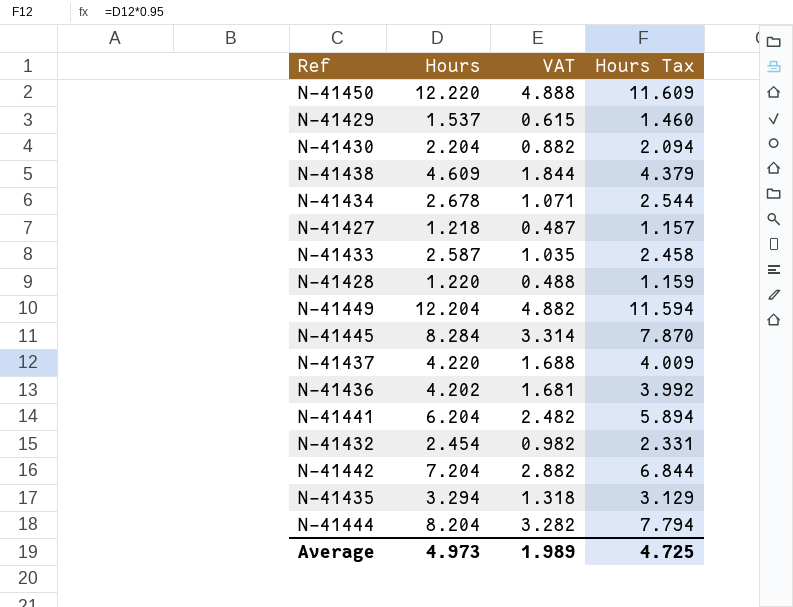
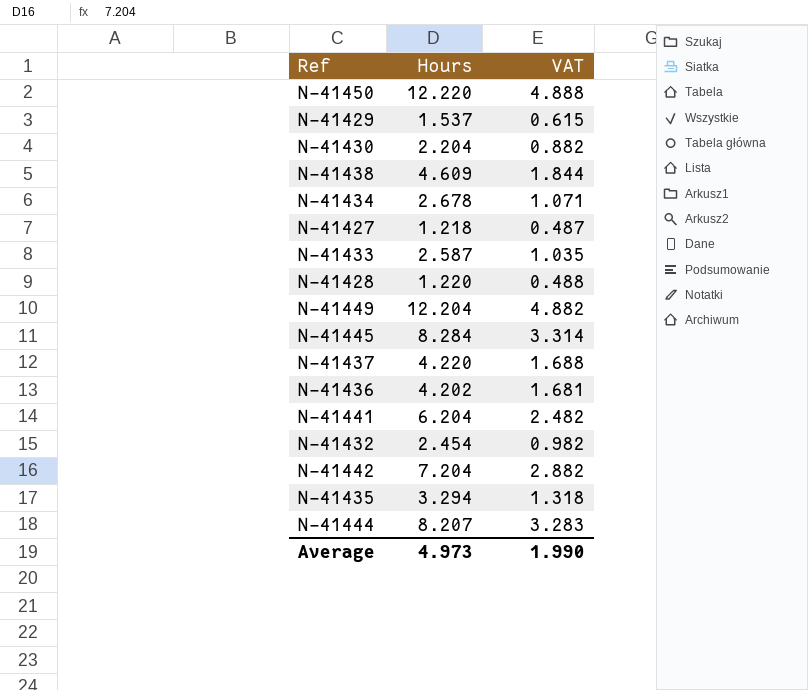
column Hours Tax | formula: [Hours] * 0.95 -> none
N-41444 | Hours: 8.204 -> 8.207
N-41444 | VAT: 3.282 -> 3.283
Average | VAT: 1.989 -> 1.990

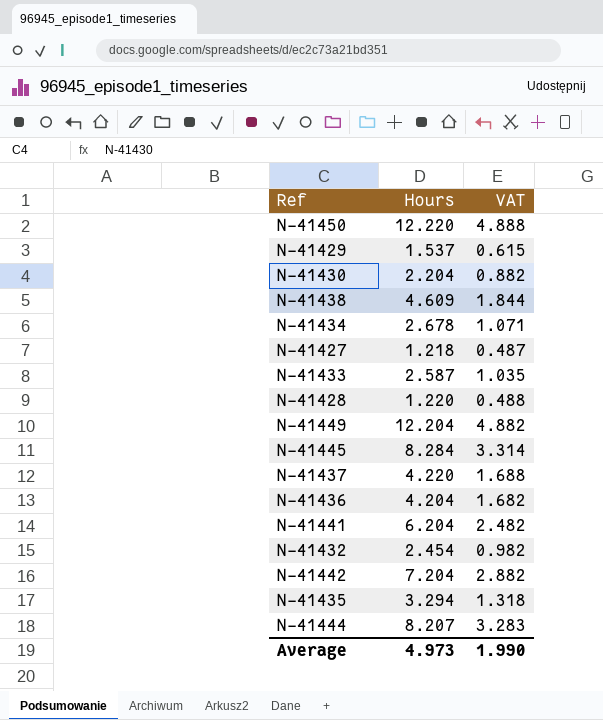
N-41436 | Hours: 4.202 -> 4.204
N-41436 | VAT: 1.681 -> 1.682

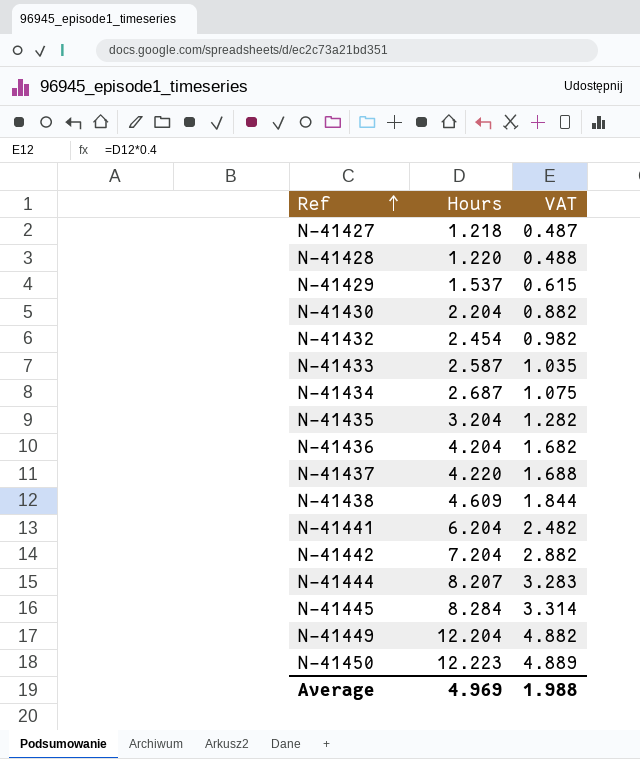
row order: none -> Ref ascending
N-41434 | Hours: 2.678 -> 2.687
N-41434 | VAT: 1.071 -> 1.075
N-41435 | Hours: 3.294 -> 3.204
N-41435 | VAT: 1.318 -> 1.282
N-41450 | Hours: 12.220 -> 12.223
N-41450 | VAT: 4.888 -> 4.889
Average | Hours: 4.973 -> 4.969
Average | VAT: 1.990 -> 1.988

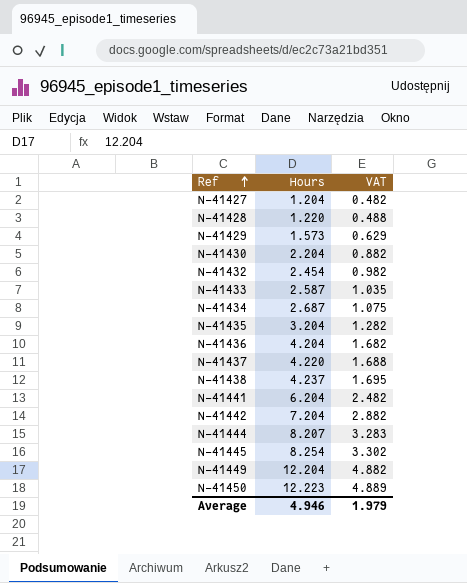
N-41427 | Hours: 1.218 -> 1.204
N-41427 | VAT: 0.487 -> 0.482
N-41429 | Hours: 1.537 -> 1.573
N-41429 | VAT: 0.615 -> 0.629
N-41438 | Hours: 4.609 -> 4.237
N-41438 | VAT: 1.844 -> 1.695
N-41445 | Hours: 8.284 -> 8.254
N-41445 | VAT: 3.314 -> 3.302
Average | Hours: 4.969 -> 4.946
Average | VAT: 1.988 -> 1.979

